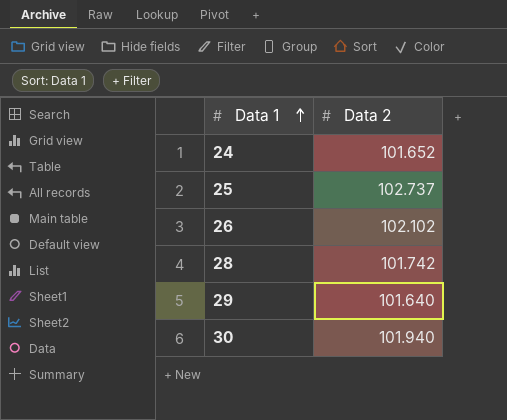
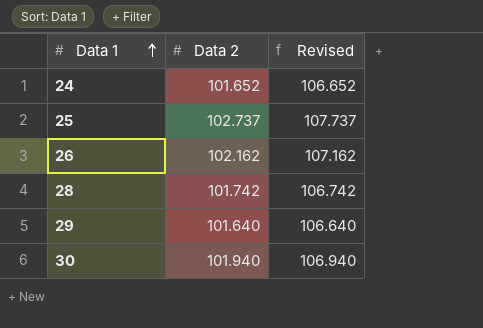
column Revised | formula: none -> [Data 2] + 5
26 | Data 2: 102.102 -> 102.162

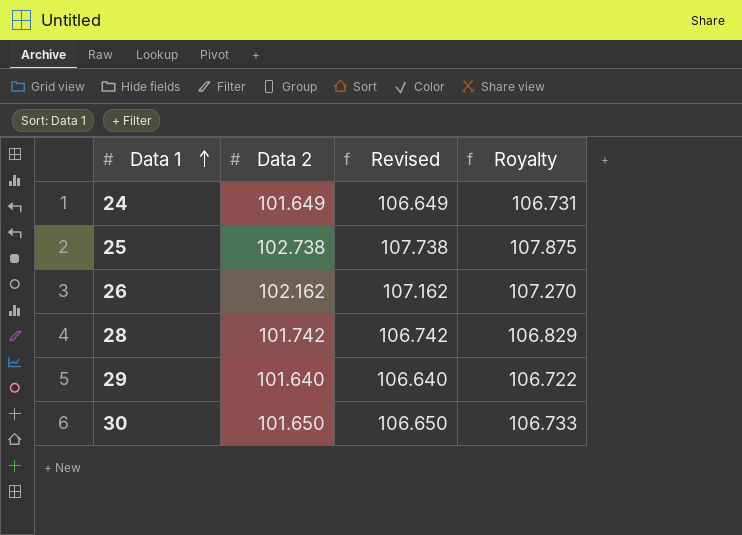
column Royalty | formula: none -> [Data 2] * 1.05
24 | Data 2: 101.652 -> 101.649
24 | Revised: 106.652 -> 106.649
25 | Data 2: 102.737 -> 102.738
25 | Revised: 107.737 -> 107.738
30 | Data 2: 101.940 -> 101.650
30 | Revised: 106.940 -> 106.650

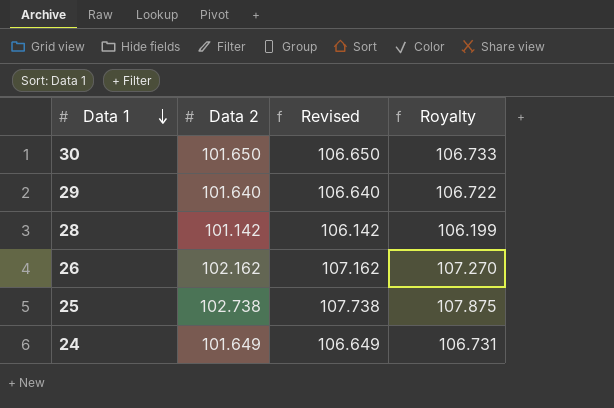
row order: Data 1 ascending -> Data 1 descending
28 | Data 2: 101.742 -> 101.142
28 | Revised: 106.742 -> 106.142
28 | Royalty: 106.829 -> 106.199

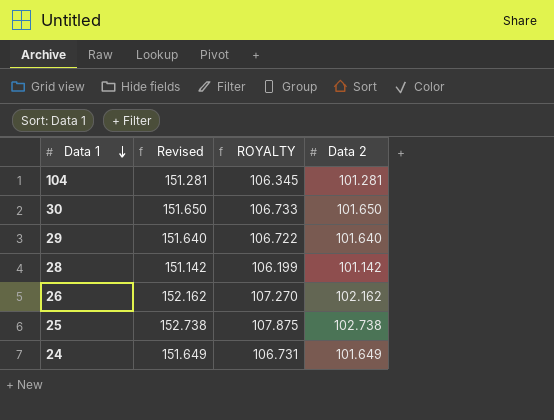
column Revised | formula: [Data 2] + 5 -> [Data 2] + 50
column name: Royalty -> ROYALTY
column Data 2 | position: 2 -> 4
row 104: none -> 151.281 | 106.345 | 101.281

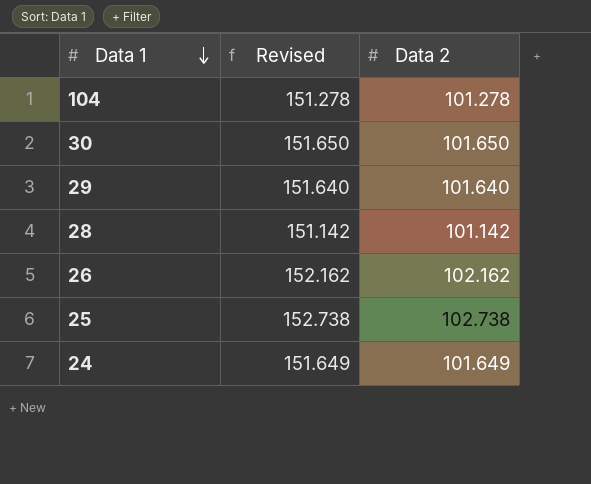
column ROYALTY | formula: [Data 2] * 1.05 -> none
104 | Revised: 151.281 -> 151.278
104 | Data 2: 101.281 -> 101.278

